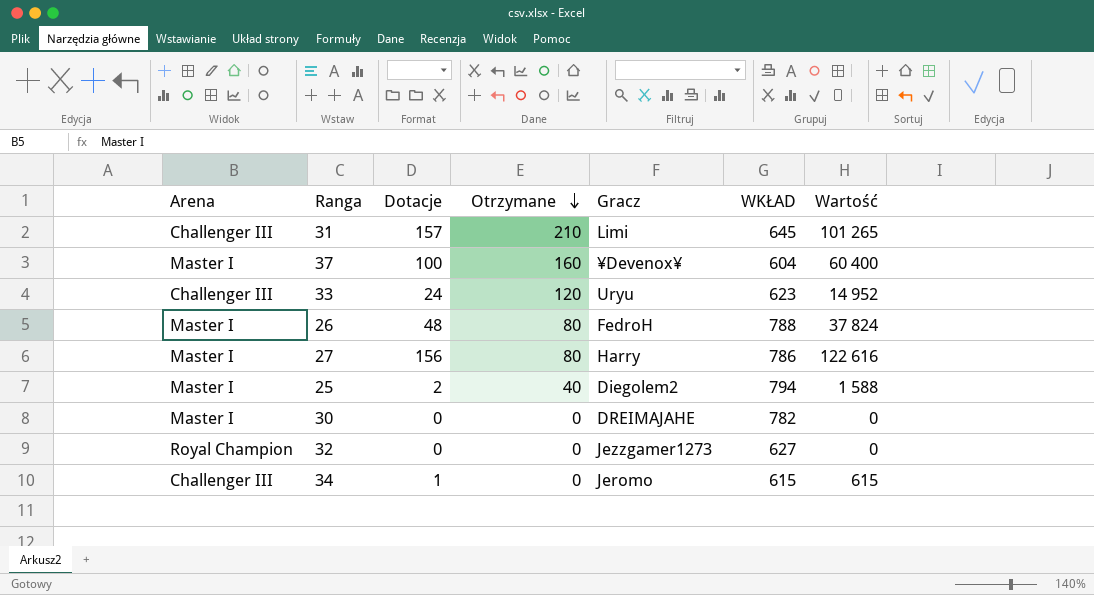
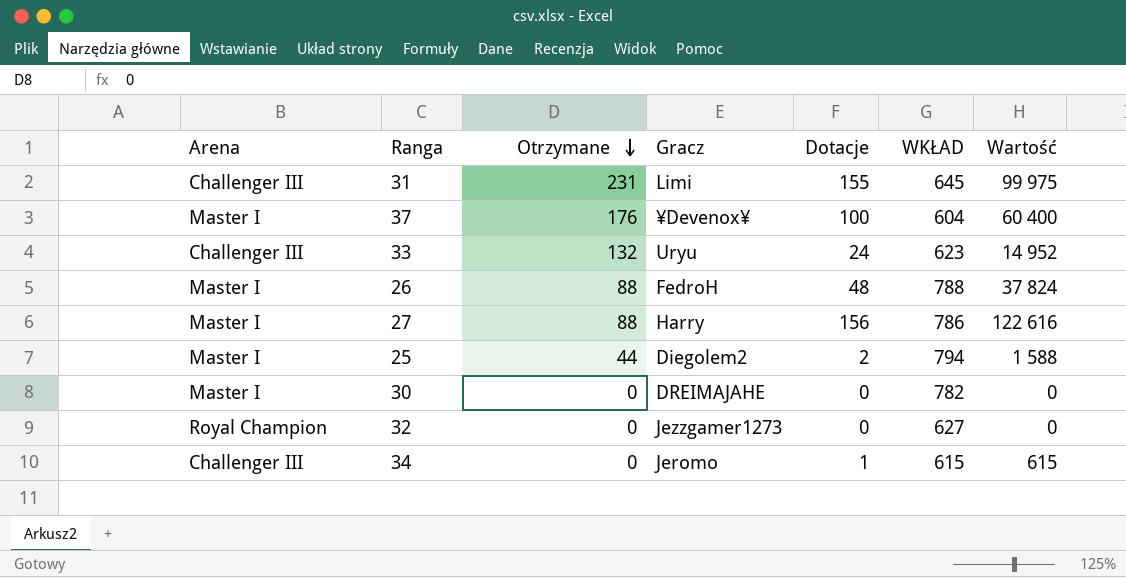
column Dotacje | position: 3 -> 5
31 | Otrzymane: 210 -> 231
31 | Dotacje: 157 -> 155
31 | Wartość: 101 265 -> 99 975
37 | Otrzymane: 160 -> 176
33 | Otrzymane: 120 -> 132
26 | Otrzymane: 80 -> 88
27 | Otrzymane: 80 -> 88
25 | Otrzymane: 40 -> 44

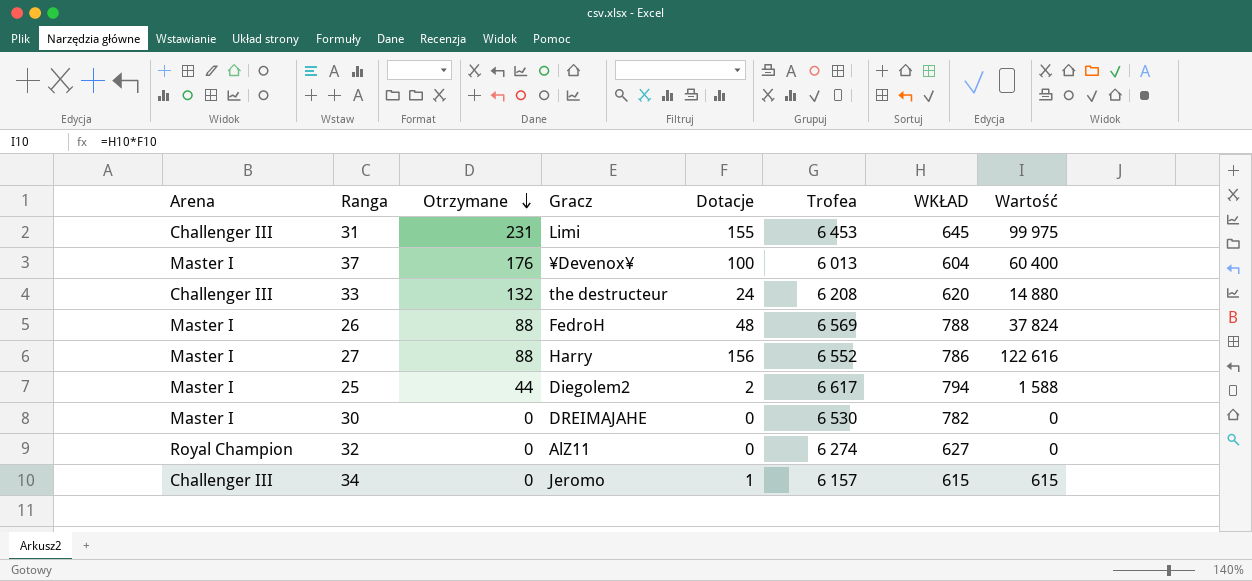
column Trofea | position: none -> 6
33 | Gracz: Uryu -> the destructeur
33 | WKŁAD: 623 -> 620
33 | Wartość: 14 952 -> 14 880
32 | Gracz: Jezzgamer1273 -> AlZ11

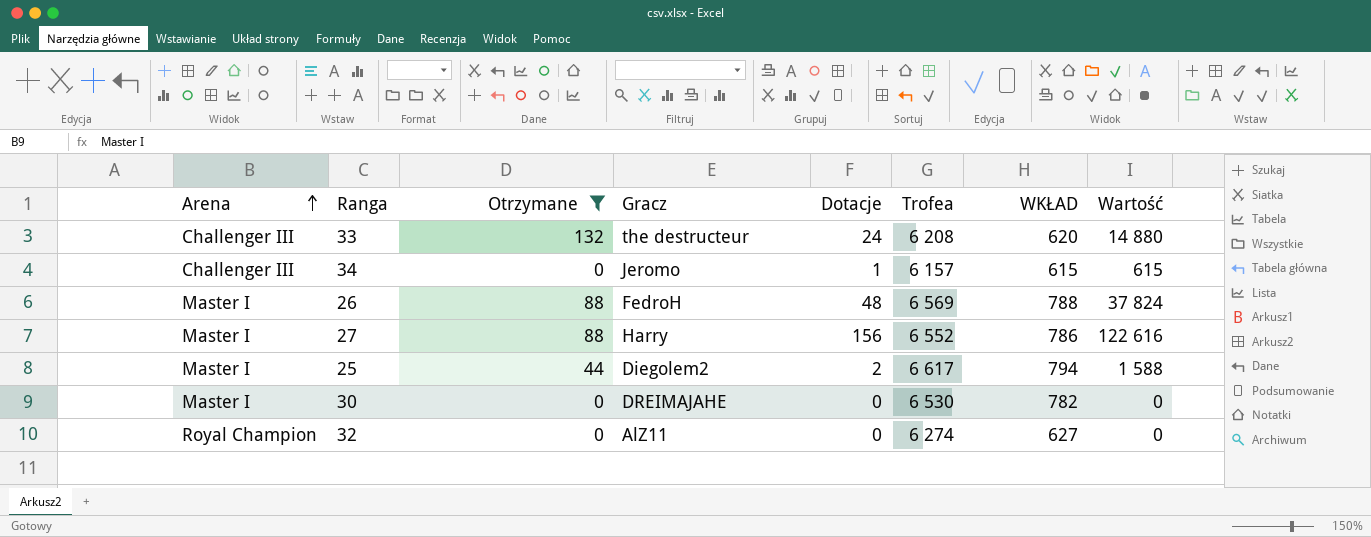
filter: none -> Otrzymane <= 132
row order: Otrzymane descending -> Arena ascending

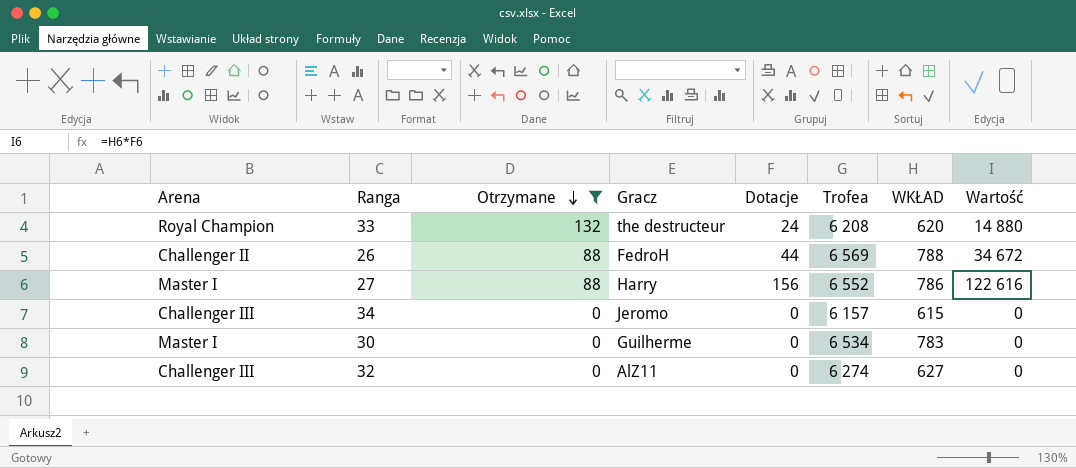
row order: Arena ascending -> Otrzymane descending
row 25: Master I | 44 | Diegolem2 | 2 | 6 617 | 794 | 1 588 -> none
33 | Arena: Challenger III -> Royal Champion
26 | Arena: Master I -> Challenger II
26 | Dotacje: 48 -> 44
26 | Wartość: 37 824 -> 34 672
34 | Dotacje: 1 -> 0
34 | Wartość: 615 -> 0
30 | Gracz: DREIMAJAHE -> Guilherme
30 | Trofea: 6 530 -> 6 534
30 | WKŁAD: 782 -> 783
32 | Arena: Royal Champion -> Challenger III

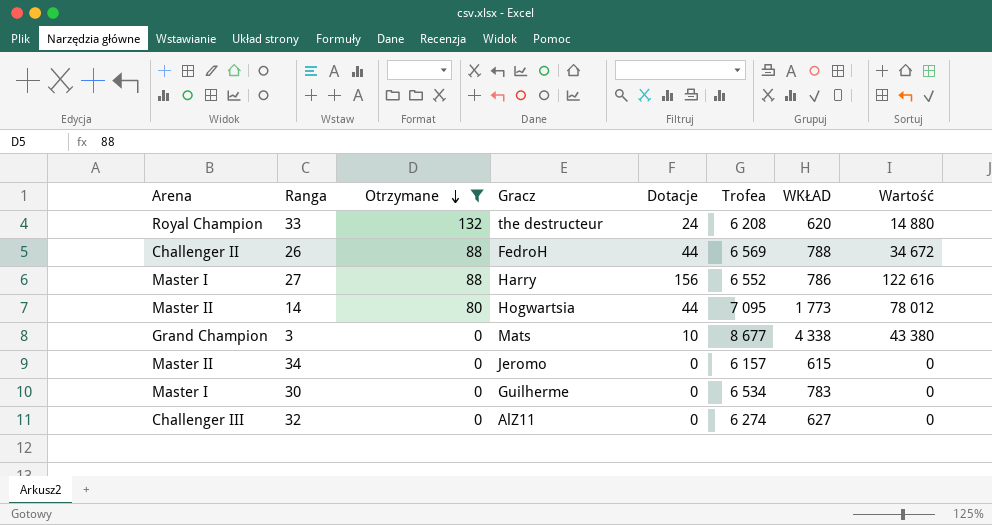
row 14: none -> Master II | 80 | Hogwartsia | 44 | 7 095 | 1 773 | 78 012
row 3: none -> Grand Champion | 0 | Mats | 10 | 8 677 | 4 338 | 43 380
34 | Arena: Challenger III -> Master II

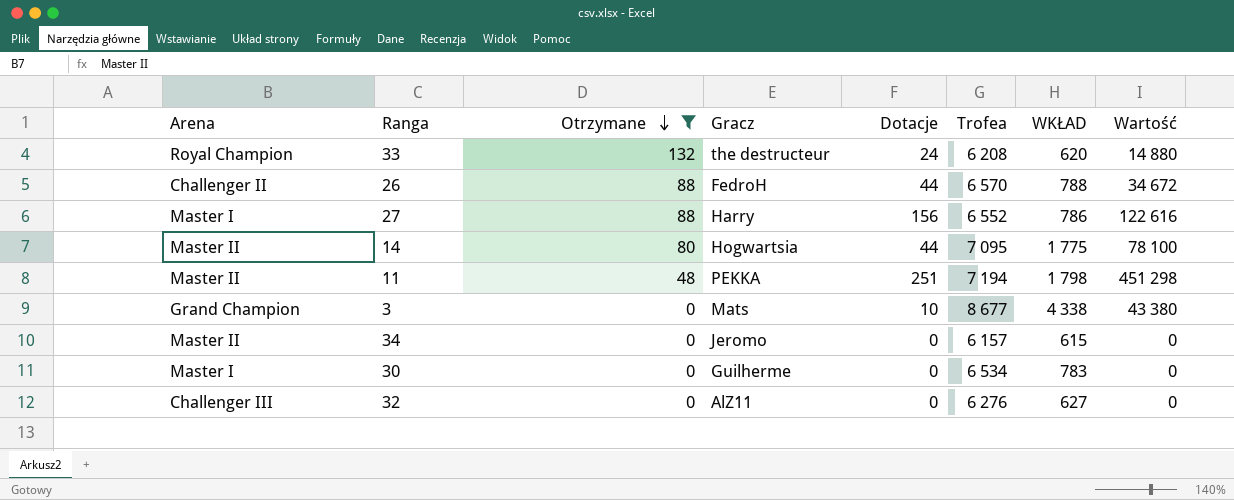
26 | Trofea: 6 569 -> 6 570
14 | WKŁAD: 1 773 -> 1 775
14 | Wartość: 78 012 -> 78 100
row 11: none -> Master II | 48 | PEKKA | 251 | 7 194 | 1 798 | 451 298
32 | Trofea: 6 274 -> 6 276

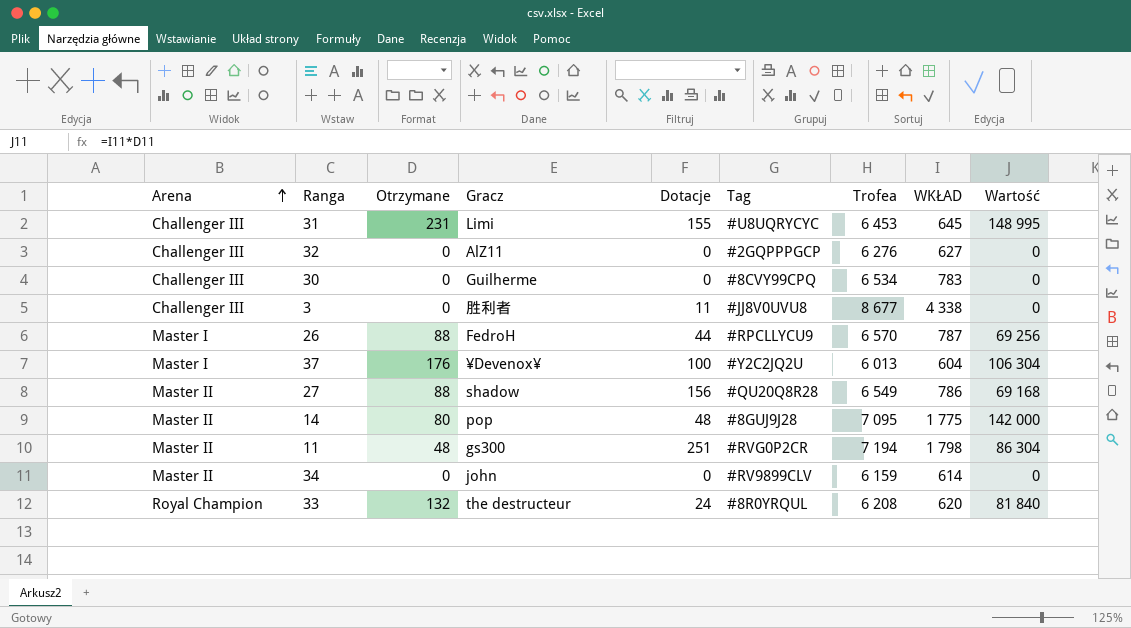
filter: Otrzymane <= 132 -> none
row order: Otrzymane descending -> Arena ascending
column Tag | position: none -> 6
column Wartość | formula: [Dotacje] * [WKŁAD] -> [Otrzymane] * [WKŁAD]
30 | Arena: Master I -> Challenger III
3 | Arena: Grand Champion -> Challenger III
3 | Gracz: Mats -> 胜利者
3 | Dotacje: 10 -> 11
26 | Arena: Challenger II -> Master I
26 | WKŁAD: 788 -> 787
27 | Arena: Master I -> Master II
27 | Gracz: Harry -> shadow
27 | Trofea: 6 552 -> 6 549
14 | Gracz: Hogwartsia -> pop
14 | Dotacje: 44 -> 48
11 | Gracz: PEKKA -> gs300
34 | Gracz: Jeromo -> john
34 | Trofea: 6 157 -> 6 159
34 | WKŁAD: 615 -> 614

